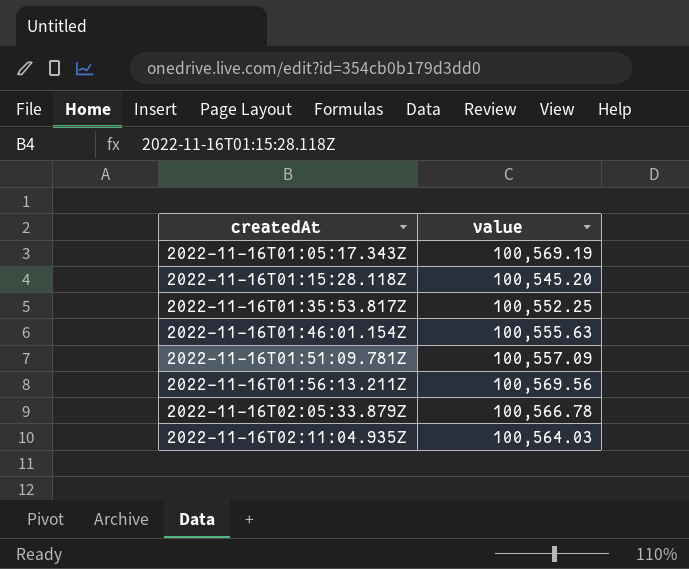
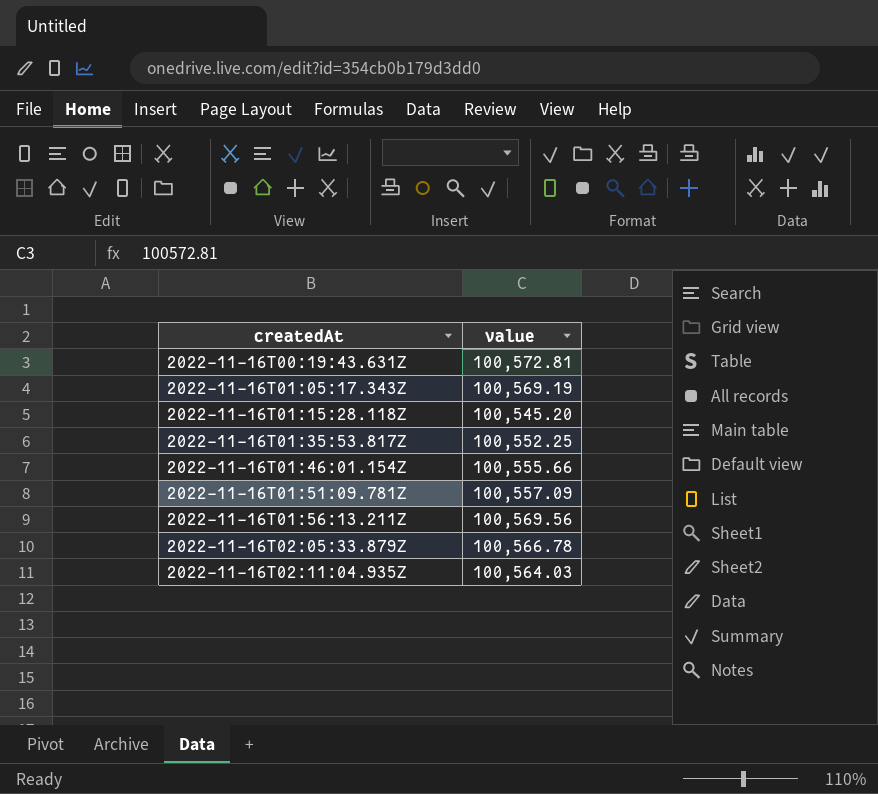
row 2022-11-16T00:19:43.631Z: none -> 100,572.81
2022-11-16T01:46:01.154Z | value: 100,555.63 -> 100,555.66

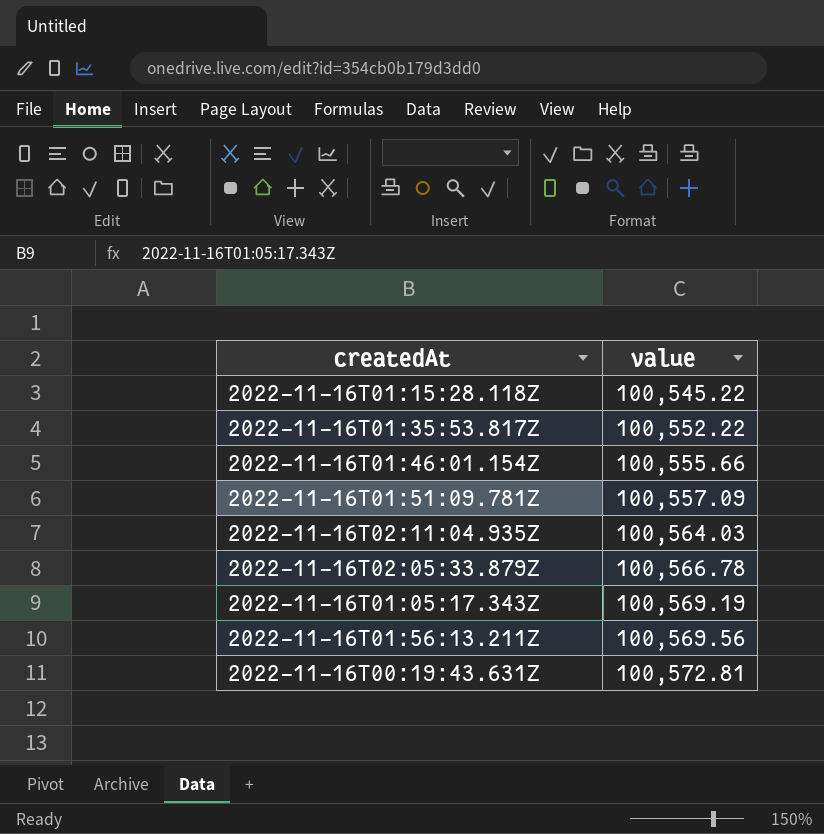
row order: createdAt ascending -> value ascending
2022-11-16T01:15:28.118Z | value: 100,545.20 -> 100,545.22
2022-11-16T01:35:53.817Z | value: 100,552.25 -> 100,552.22

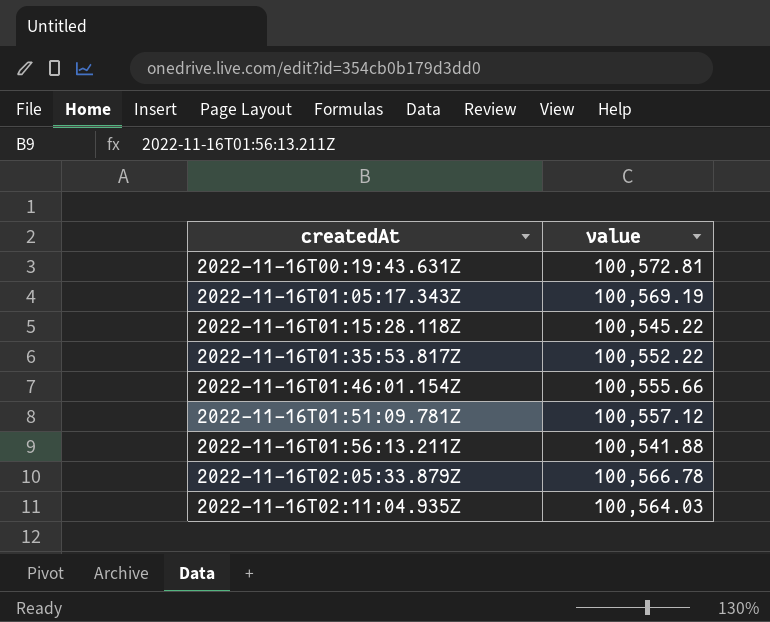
row order: value ascending -> createdAt ascending
2022-11-16T01:51:09.781Z | value: 100,557.09 -> 100,557.12
2022-11-16T01:56:13.211Z | value: 100,569.56 -> 100,541.88

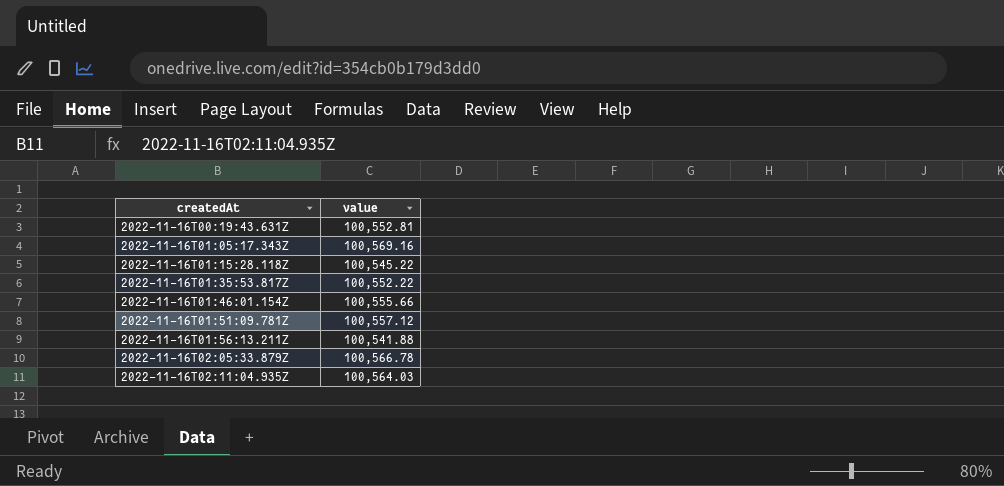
2022-11-16T00:19:43.631Z | value: 100,572.81 -> 100,552.81
2022-11-16T01:05:17.343Z | value: 100,569.19 -> 100,569.16

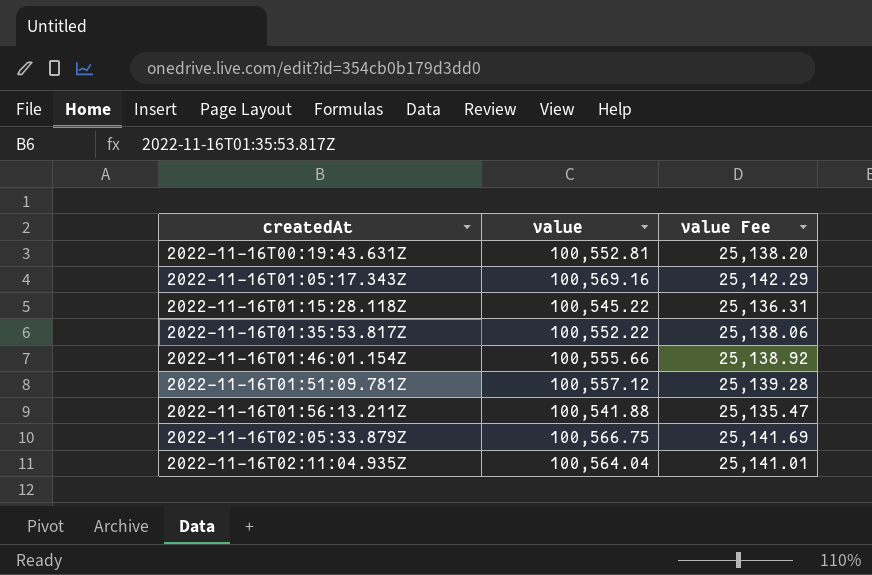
column value Fee | formula: none -> [value] * 0.25
2022-11-16T02:05:33.879Z | value: 100,566.78 -> 100,566.75
2022-11-16T02:11:04.935Z | value: 100,564.03 -> 100,564.04

